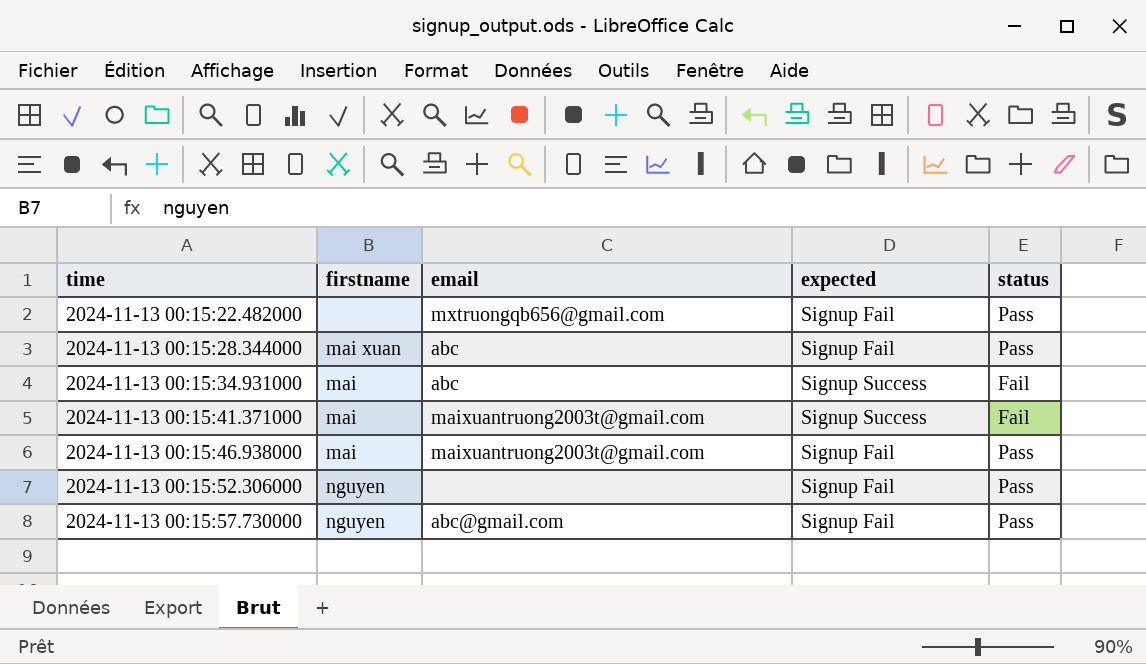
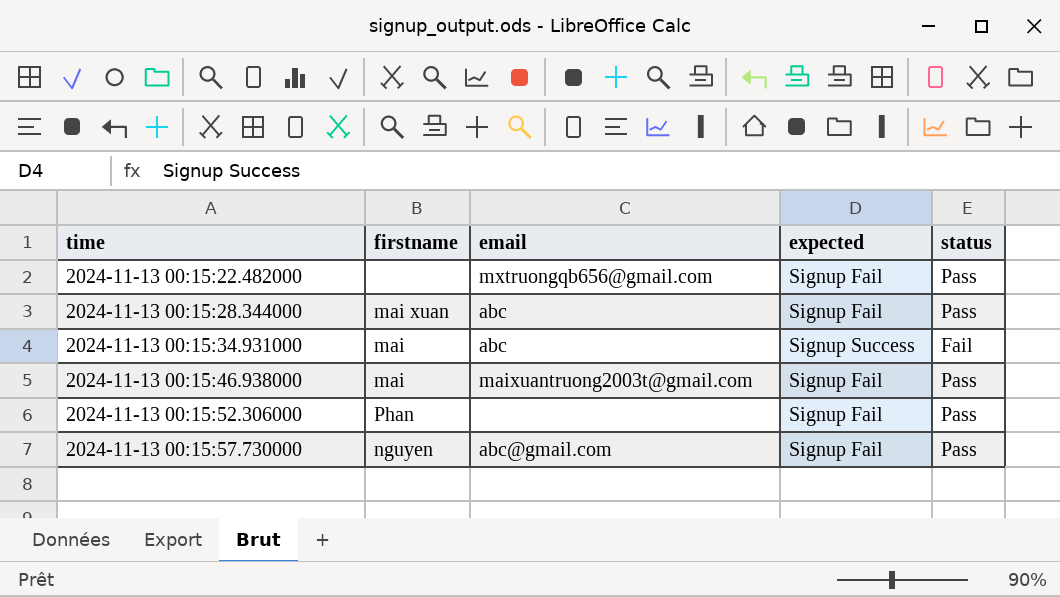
row 2024-11-13 00:15:41.371000: mai | maixuantruong2003t@gmail.com | Signup Success | Fail -> none
2024-11-13 00:15:52.306000 | firstname: nguyen -> Phan

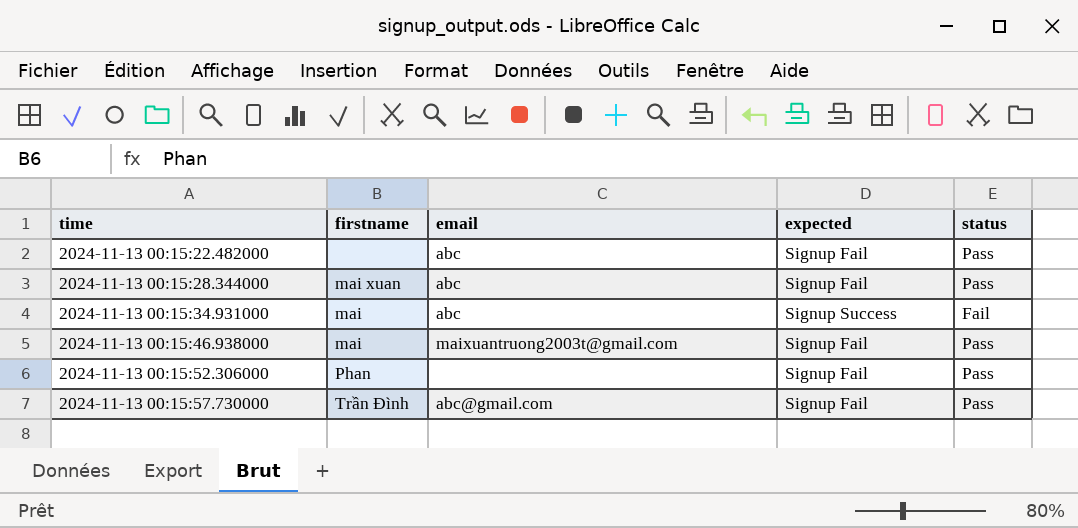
2024-11-13 00:15:22.482000 | email: mxtruongqb656@gmail.com -> abc
2024-11-13 00:15:57.730000 | firstname: nguyen -> Trần Đình

